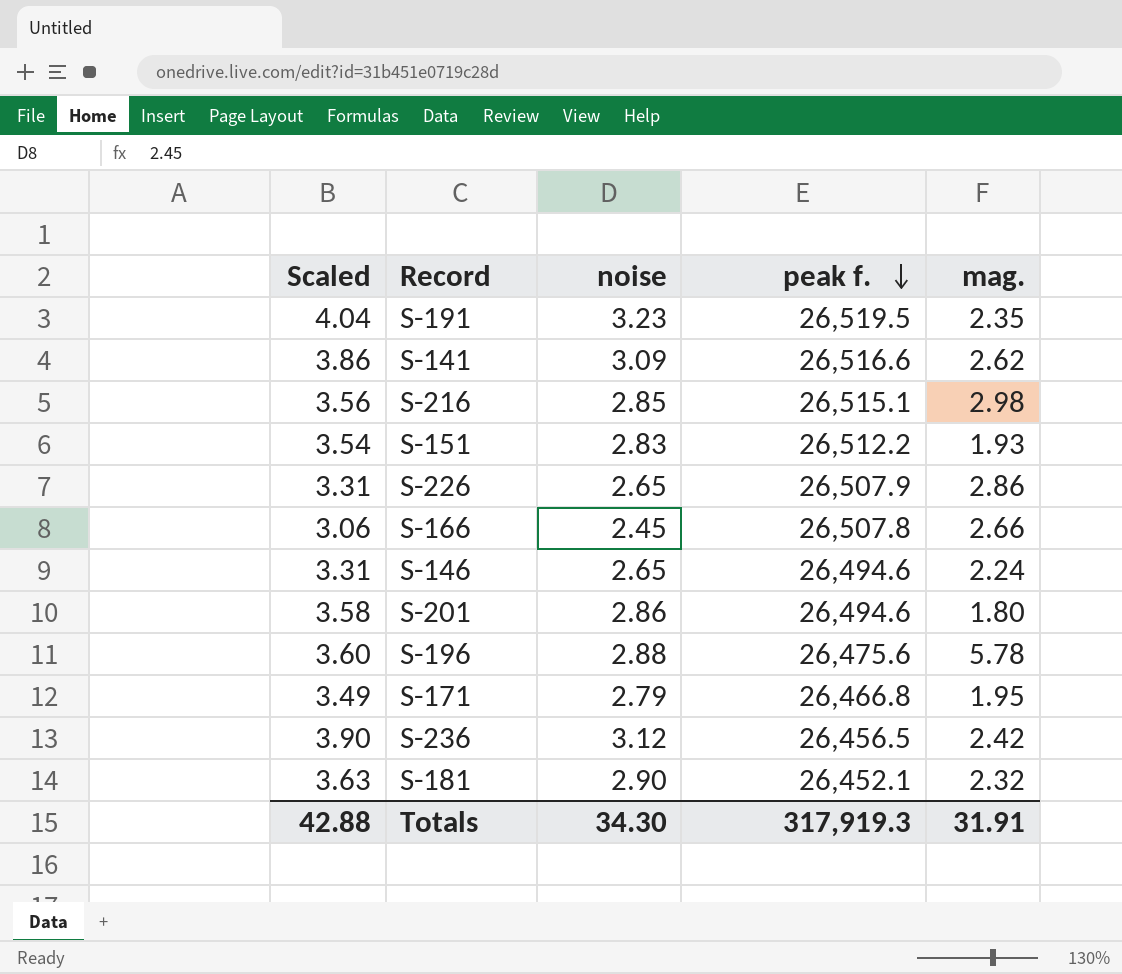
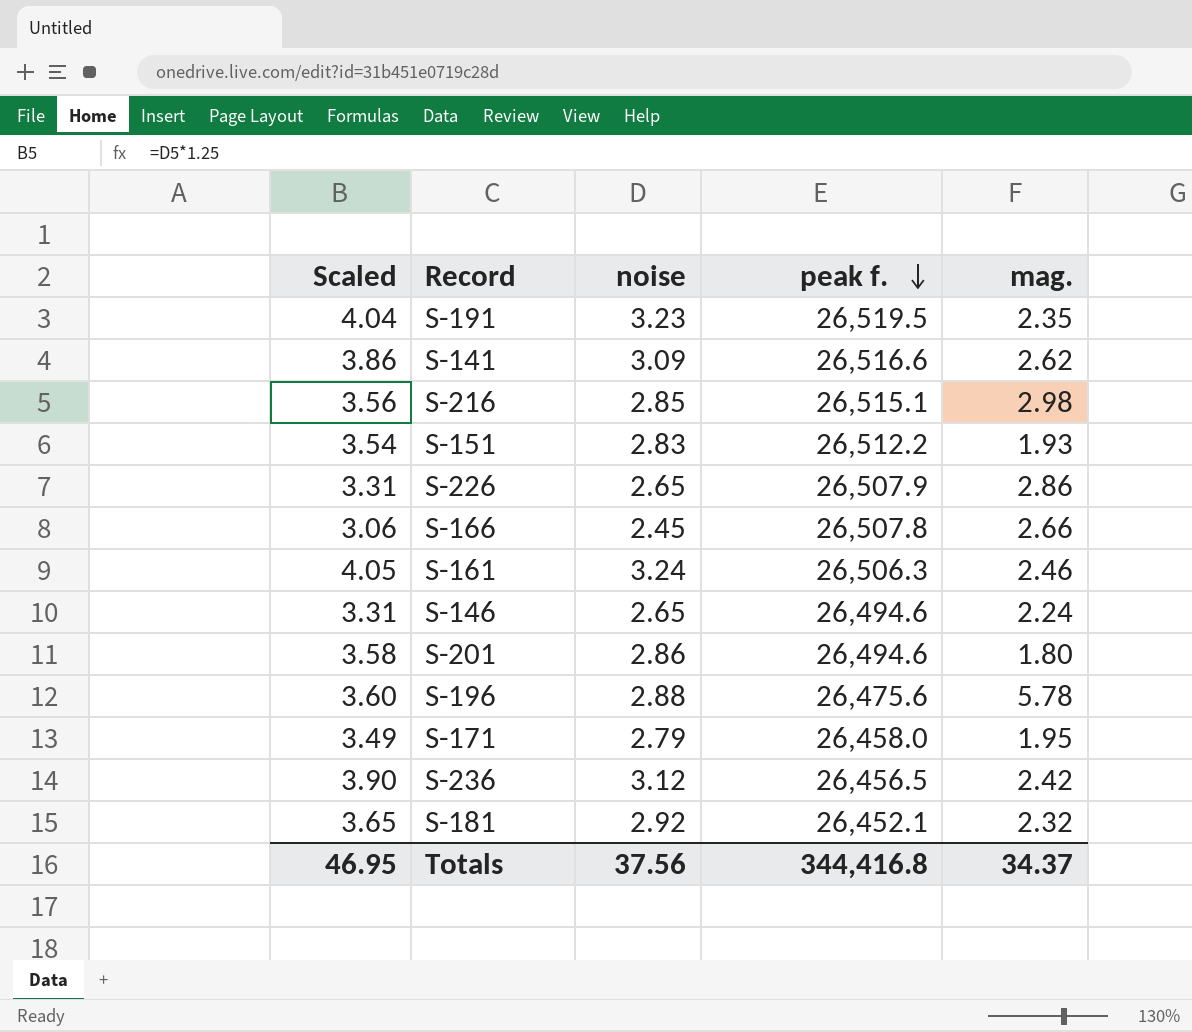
row S-161: none -> 4.05 | 3.24 | 26,506.3 | 2.46
S-171 | peak f.: 26,466.8 -> 26,458.0
S-181 | Scaled: 3.63 -> 3.65
S-181 | noise: 2.90 -> 2.92
Totals | Scaled: 42.88 -> 46.95
Totals | noise: 34.30 -> 37.56
Totals | peak f.: 317,919.3 -> 344,416.8
Totals | mag.: 31.91 -> 34.37

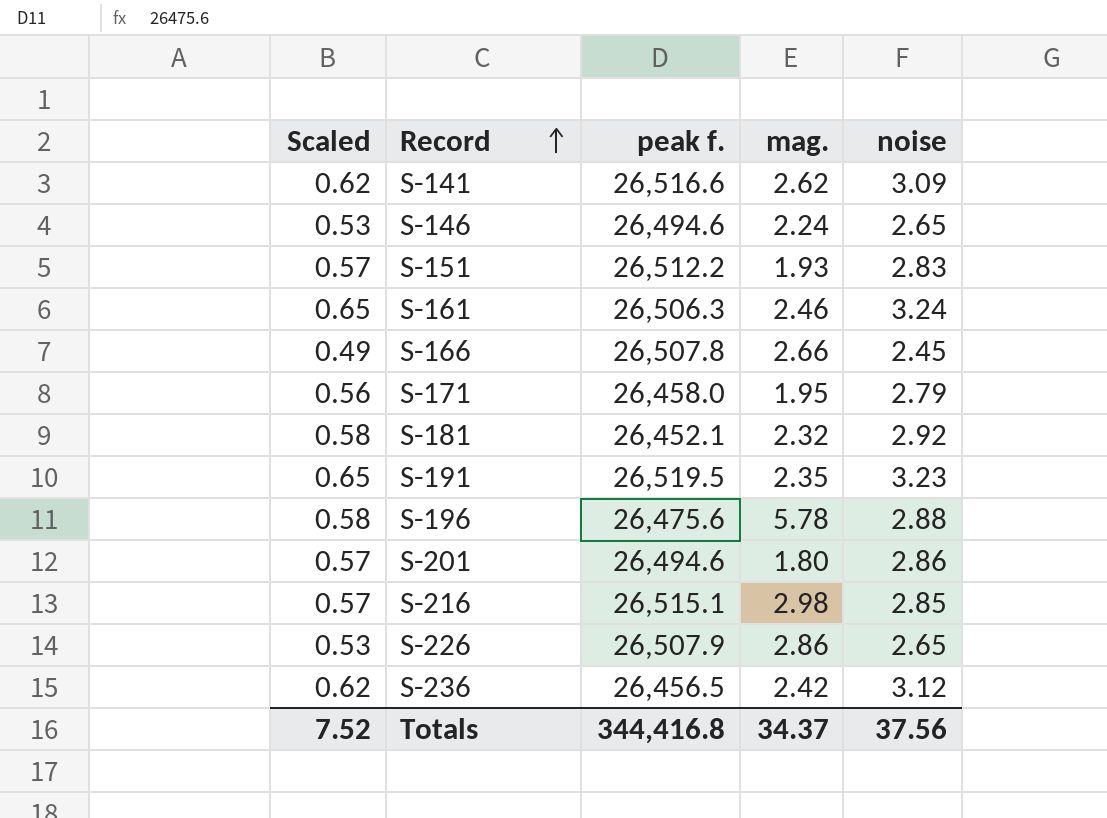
row order: peak f. descending -> Record ascending
column Scaled | formula: [noise] * 1.25 -> [noise] * 0.2
column noise | position: 3 -> 5
Totals | Scaled: 46.95 -> 7.52

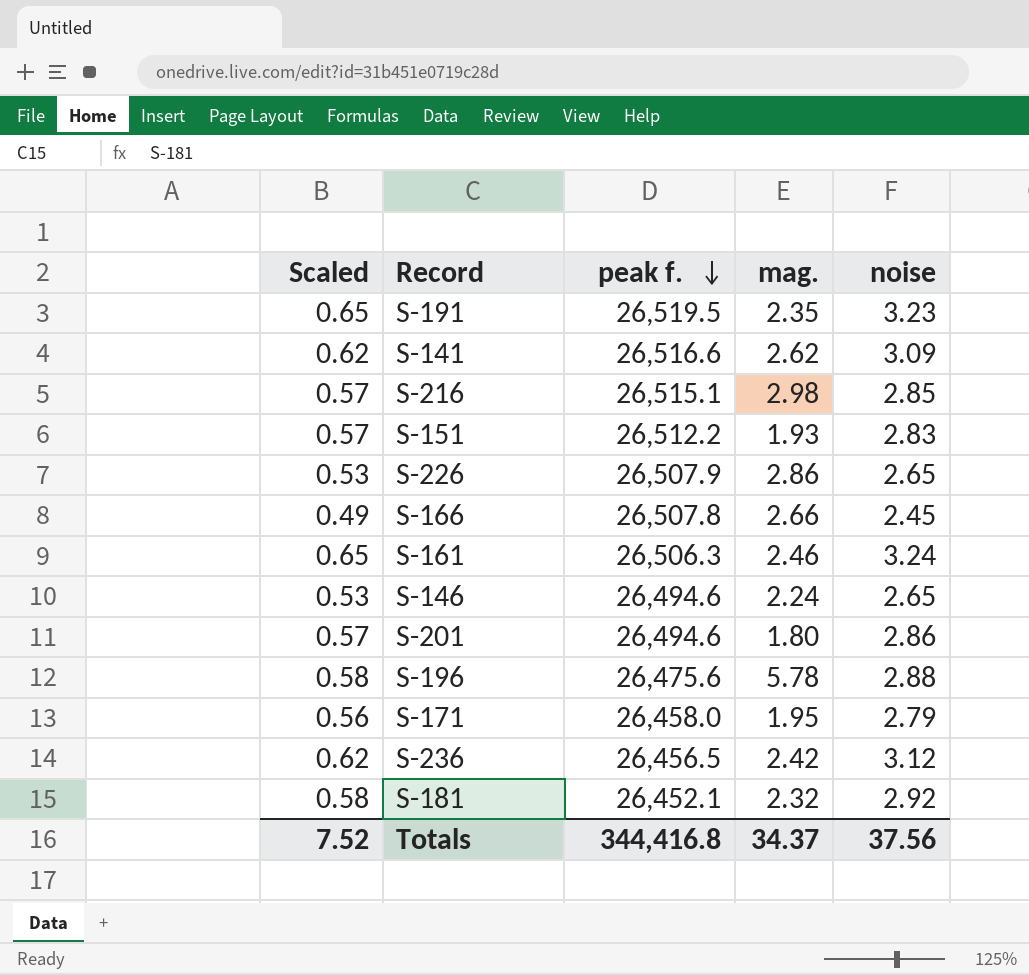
row order: Record ascending -> peak f. descending

